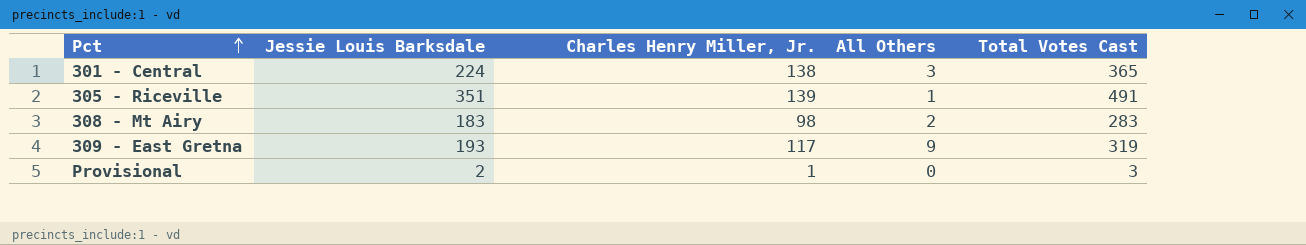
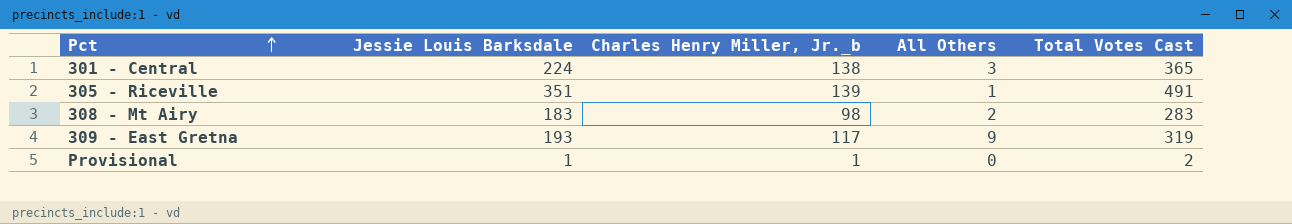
column name: Charles Henry Miller, Jr. -> Charles Henry Miller, Jr._b
Provisional | Jessie Louis Barksdale: 2 -> 1
Provisional | Total Votes Cast: 3 -> 2

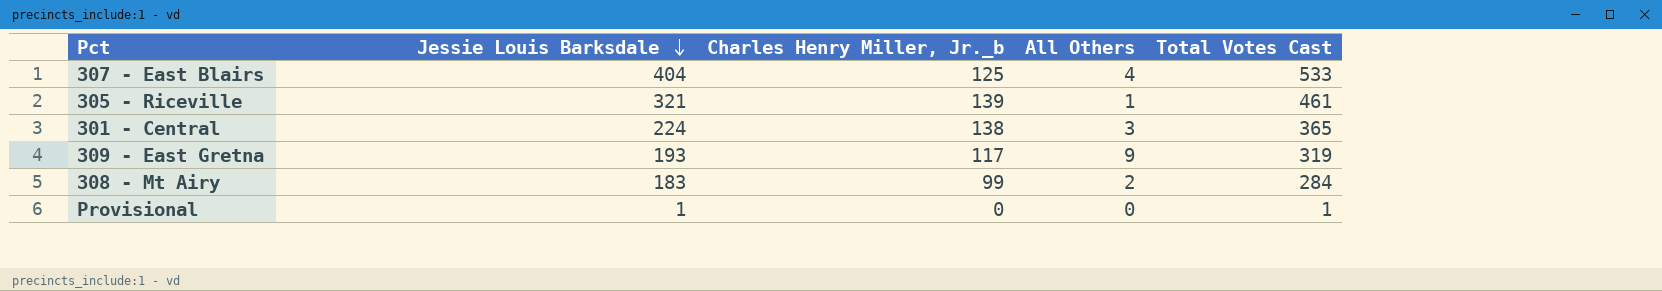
row order: Pct ascending -> Jessie Louis Barksdale descending
row 307 - East Blairs: none -> 404 | 125 | 4 | 533
305 - Riceville | Jessie Louis Barksdale: 351 -> 321
305 - Riceville | Total Votes Cast: 491 -> 461
308 - Mt Airy | Charles Henry Miller, Jr._b: 98 -> 99
308 - Mt Airy | Total Votes Cast: 283 -> 284
Provisional | Charles Henry Miller, Jr._b: 1 -> 0
Provisional | Total Votes Cast: 2 -> 1

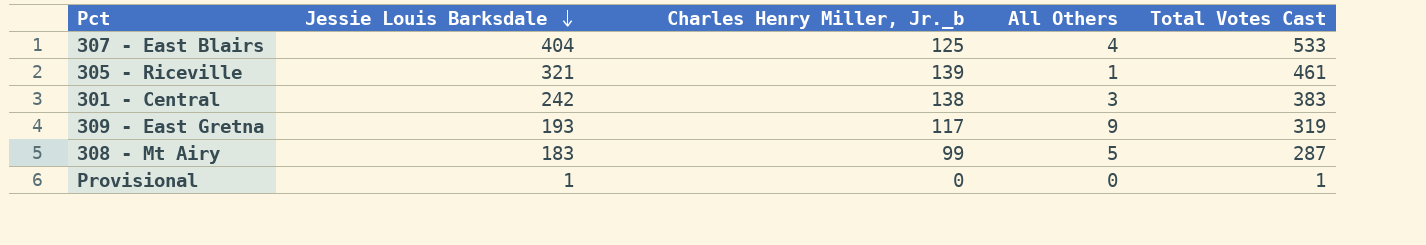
301 - Central | Jessie Louis Barksdale: 224 -> 242
301 - Central | Total Votes Cast: 365 -> 383
308 - Mt Airy | All Others: 2 -> 5
308 - Mt Airy | Total Votes Cast: 284 -> 287

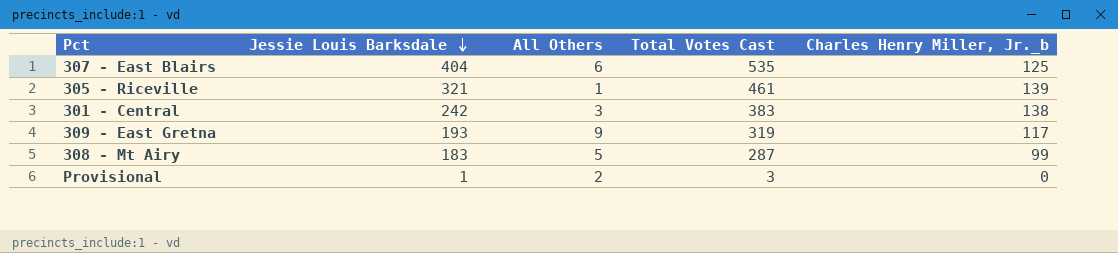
column Charles Henry Miller, Jr._b | position: 3 -> 5
307 - East Blairs | All Others: 4 -> 6
307 - East Blairs | Total Votes Cast: 533 -> 535
Provisional | All Others: 0 -> 2
Provisional | Total Votes Cast: 1 -> 3

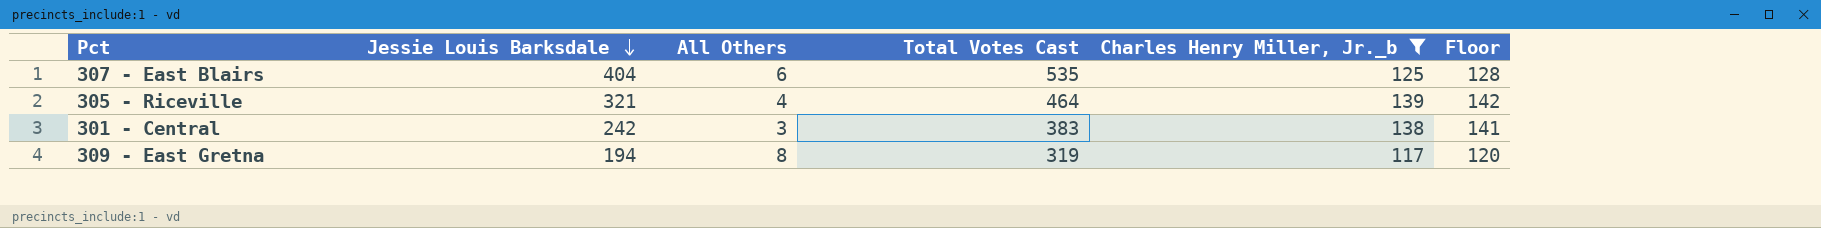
filter: none -> Charles Henry Miller, Jr._b >= 117
column Floor | formula: none -> [Charles Henry Miller, Jr._b] + 3
305 - Riceville | All Others: 1 -> 4
305 - Riceville | Total Votes Cast: 461 -> 464
309 - East Gretna | Jessie Louis Barksdale: 193 -> 194
309 - East Gretna | All Others: 9 -> 8

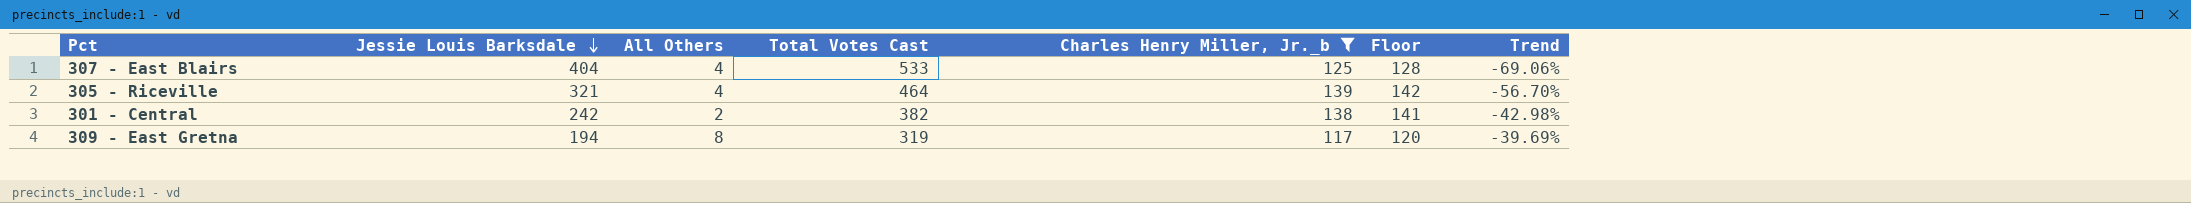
column Trend | formula: none -> ([Charles Henry Miller, Jr._b] - [Jessie Louis Barksdale]) / [Jessie Louis Barksdale]
307 - East Blairs | All Others: 6 -> 4
307 - East Blairs | Total Votes Cast: 535 -> 533
301 - Central | All Others: 3 -> 2
301 - Central | Total Votes Cast: 383 -> 382

